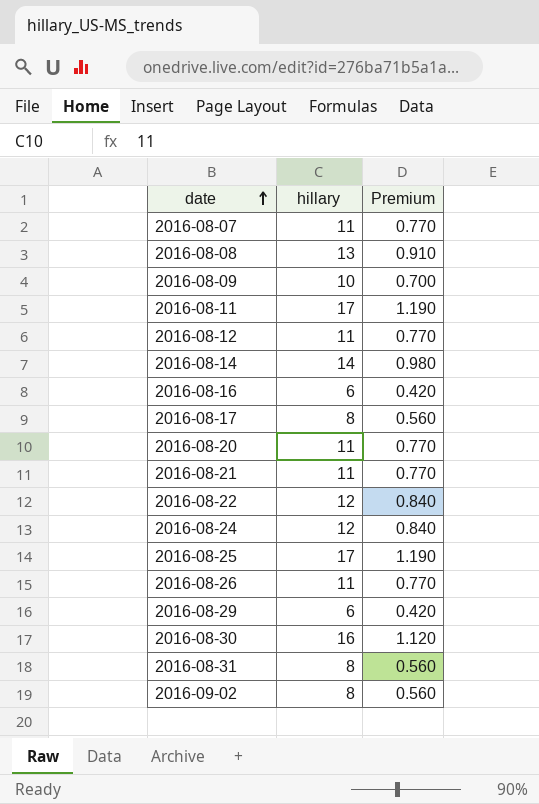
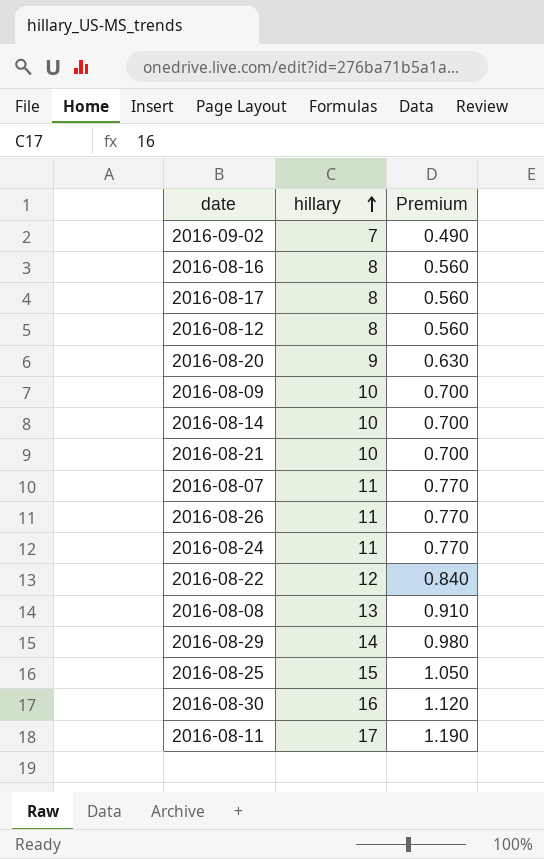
row order: date ascending -> hillary ascending
row 2016-08-31: 8 | 0.560 -> none
2016-09-02 | hillary: 8 -> 7
2016-09-02 | Premium: 0.560 -> 0.490
2016-08-16 | hillary: 6 -> 8
2016-08-16 | Premium: 0.420 -> 0.560
2016-08-12 | hillary: 11 -> 8
2016-08-12 | Premium: 0.770 -> 0.560
2016-08-20 | hillary: 11 -> 9
2016-08-20 | Premium: 0.770 -> 0.630
2016-08-14 | hillary: 14 -> 10
2016-08-14 | Premium: 0.980 -> 0.700
2016-08-21 | hillary: 11 -> 10
2016-08-21 | Premium: 0.770 -> 0.700
2016-08-24 | hillary: 12 -> 11
2016-08-24 | Premium: 0.840 -> 0.770
2016-08-29 | hillary: 6 -> 14
2016-08-29 | Premium: 0.420 -> 0.980
2016-08-25 | hillary: 17 -> 15
2016-08-25 | Premium: 1.190 -> 1.050

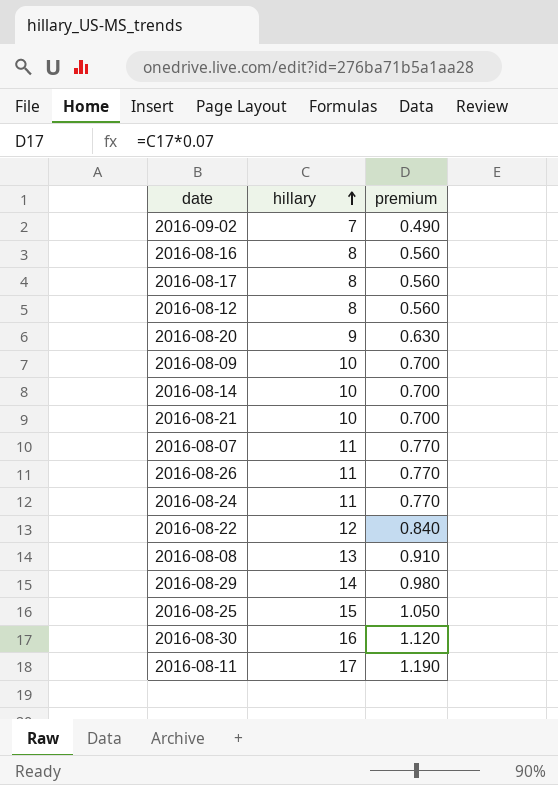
column name: Premium -> premium

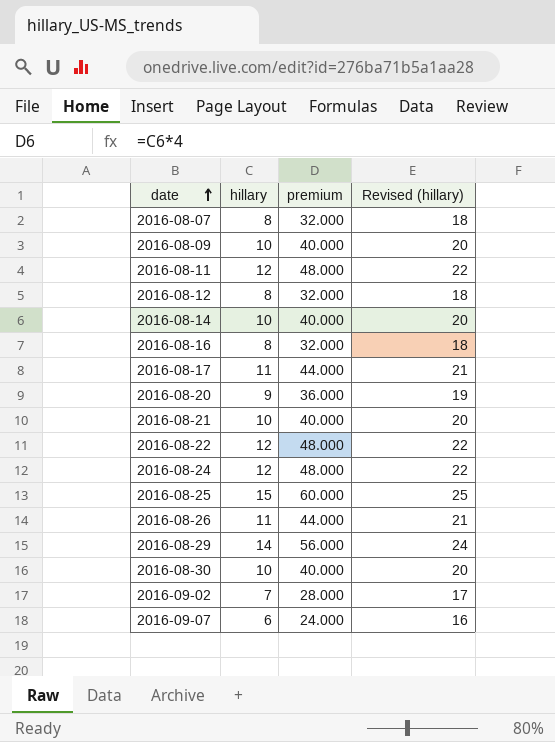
row order: hillary ascending -> date ascending
column premium | formula: [hillary] * 0.07 -> [hillary] * 4
column Revised (hillary) | formula: none -> [hillary] + 10
row 2016-08-08: 13 | 0.910 -> none
2016-08-07 | hillary: 11 -> 8
2016-08-11 | hillary: 17 -> 12
2016-08-17 | hillary: 8 -> 11
2016-08-24 | hillary: 11 -> 12
2016-08-30 | hillary: 16 -> 10
row 2016-09-07: none -> 6 | 24.000 | 16

